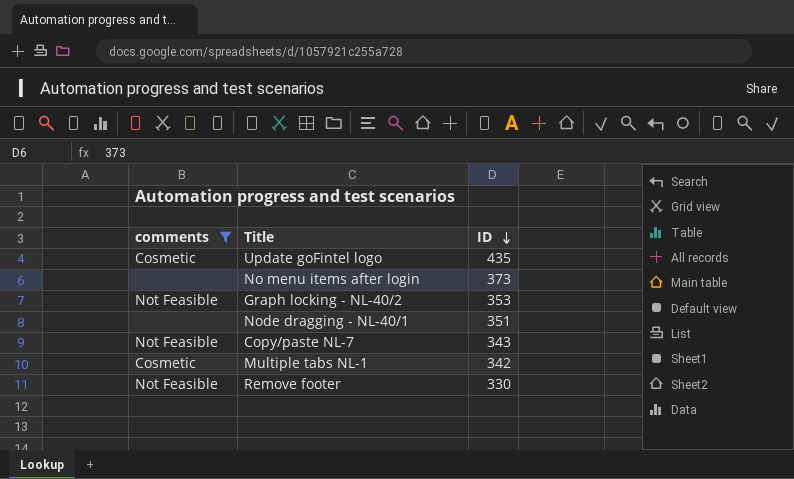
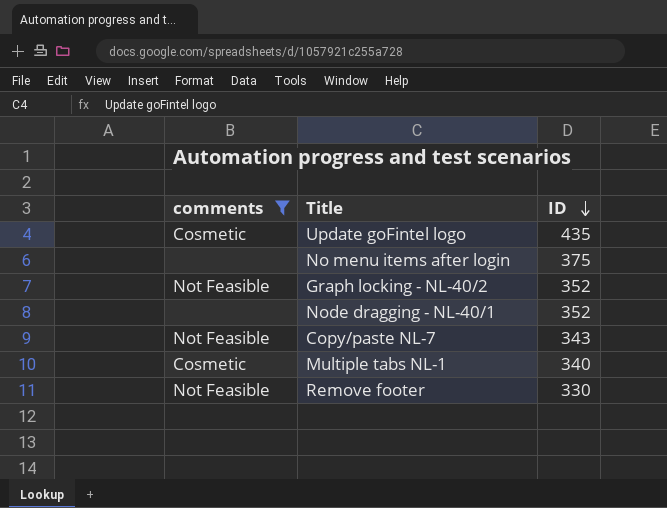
No menu items after login | ID: 373 -> 375
Graph locking - NL-40/2 | ID: 353 -> 352
Node dragging - NL-40/1 | ID: 351 -> 352
Multiple tabs NL-1 | ID: 342 -> 340

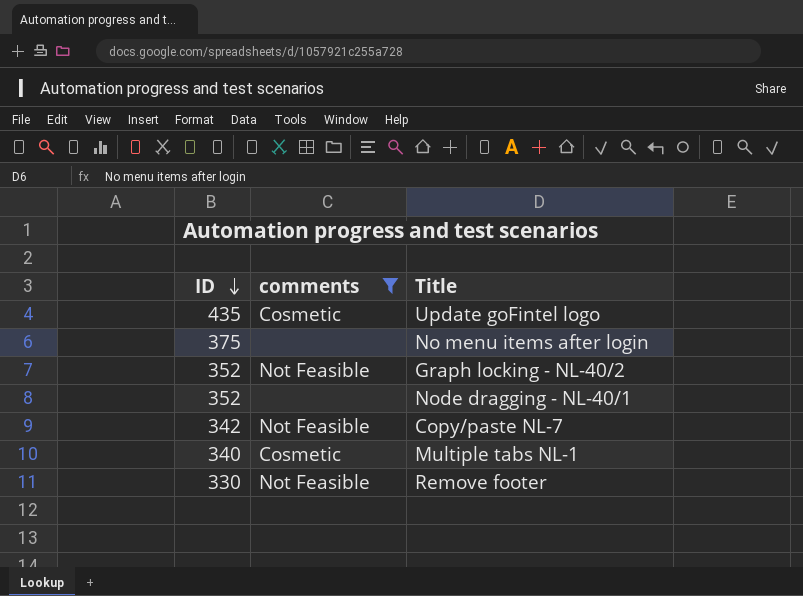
column ID | position: 3 -> 1
Copy/paste NL-7 | ID: 343 -> 342

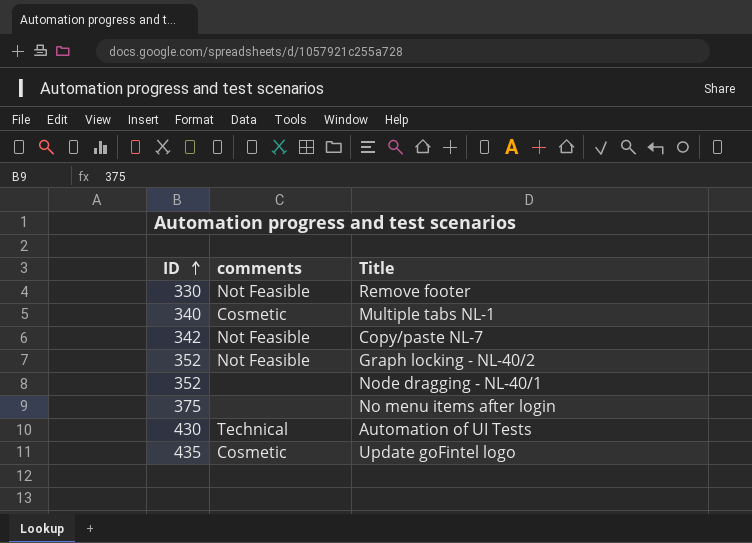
filter: comments != Technical -> none
row order: ID descending -> ID ascending

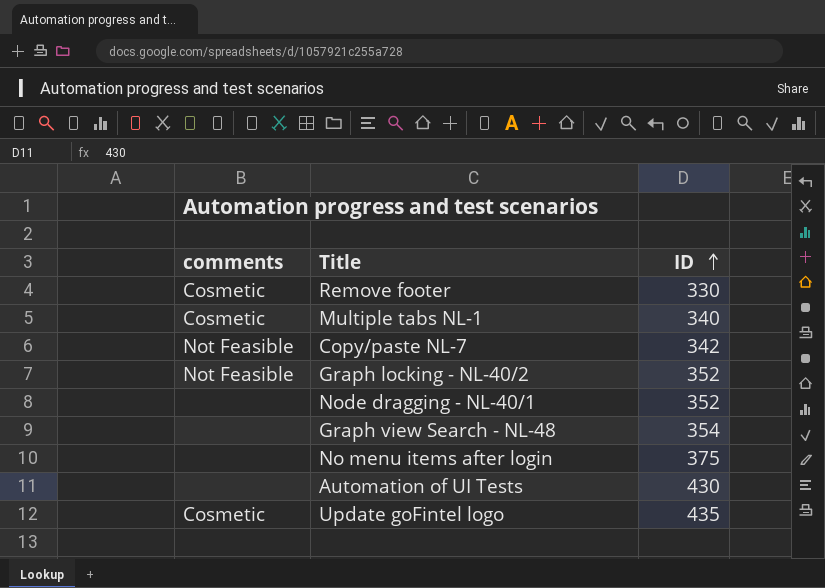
column ID | position: 1 -> 3
Remove footer | comments: Not Feasible -> Cosmetic
row Graph view Search - NL-48: none -> none | 354
Automation of UI Tests | comments: Technical -> none

